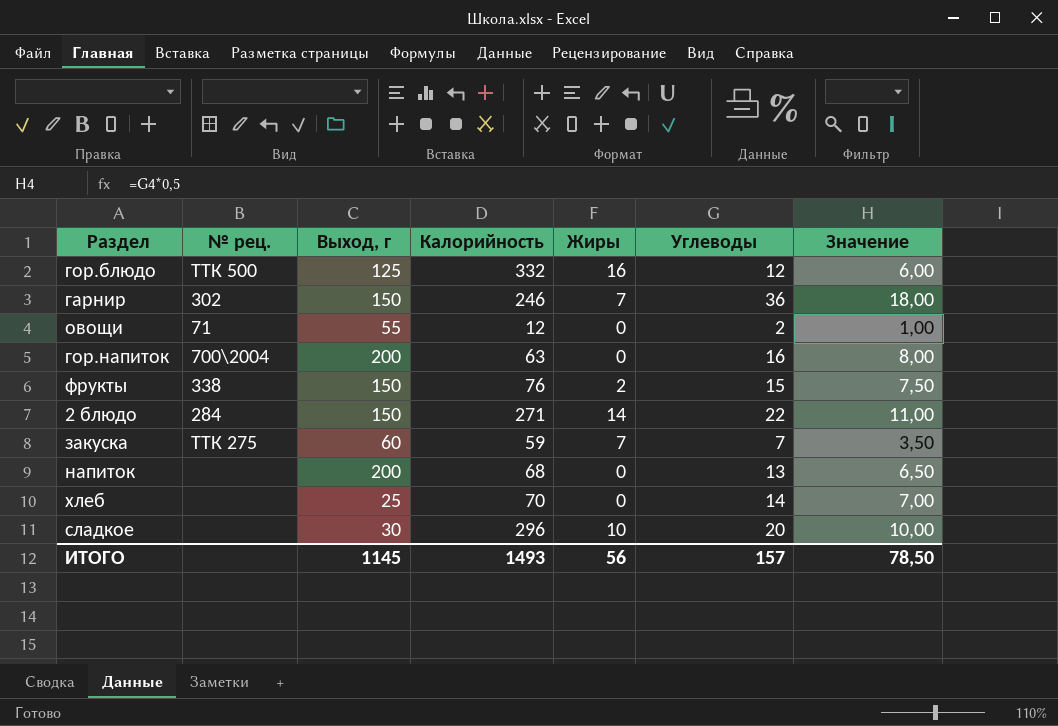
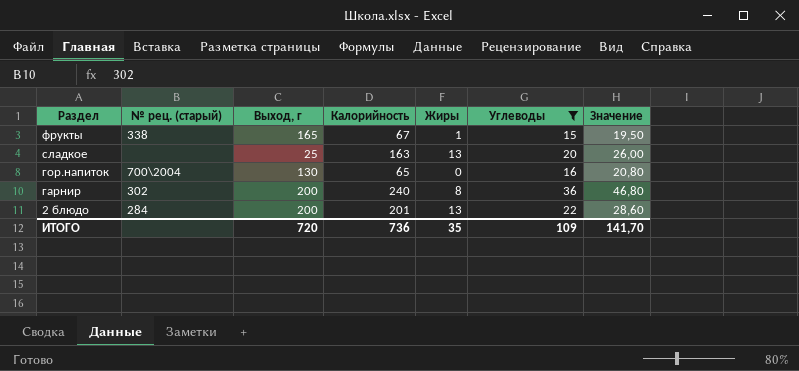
filter: none -> Углеводы >= 15
row order: none -> Раздел descending
column name: № рец. -> № рец. (старый)
column Значение | formula: [Углеводы] * 0,5 -> [Углеводы] * 1,3
фрукты | Выход, г: 150 -> 165
фрукты | Калорийность: 76 -> 67
фрукты | Жиры: 2 -> 1
сладкое | Выход, г: 30 -> 25
сладкое | Калорийность: 296 -> 163
сладкое | Жиры: 10 -> 13
гор.напиток | Выход, г: 200 -> 130
гор.напиток | Калорийность: 63 -> 65
гарнир | Выход, г: 150 -> 200
гарнир | Калорийность: 246 -> 240
гарнир | Жиры: 7 -> 8
2 блюдо | Выход, г: 150 -> 200
2 блюдо | Калорийность: 271 -> 201
2 блюдо | Жиры: 14 -> 13
ИТОГО | Выход, г: 1145 -> 720
ИТОГО | Калорийность: 1493 -> 736
ИТОГО | Жиры: 56 -> 35
ИТОГО | Углеводы: 157 -> 109
ИТОГО | Значение: 78,50 -> 141,70

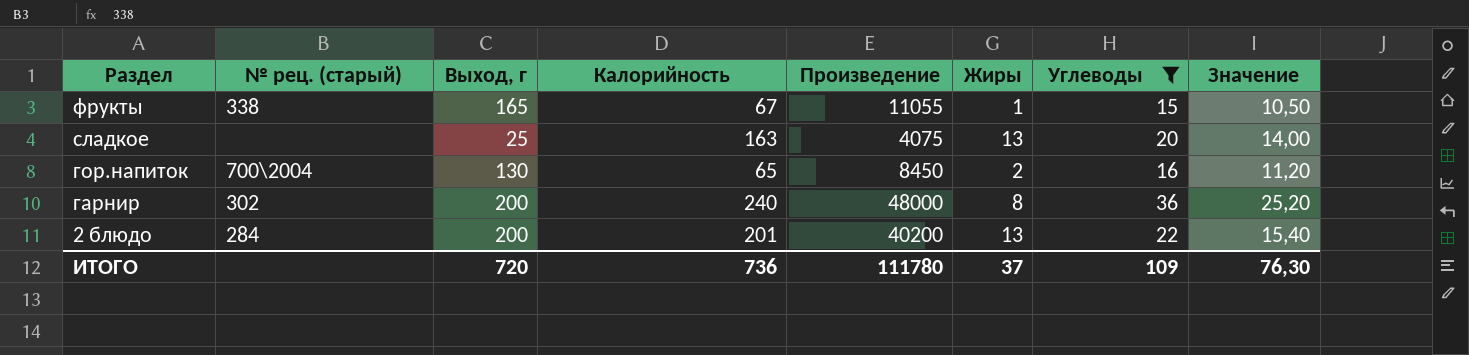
column Произведение | formula: none -> [Выход, г] * [Калорийность]
column Значение | formula: [Углеводы] * 1,3 -> [Углеводы] * 0,7
гор.напиток | Жиры: 0 -> 2
ИТОГО | Жиры: 35 -> 37
ИТОГО | Значение: 141,70 -> 76,30

